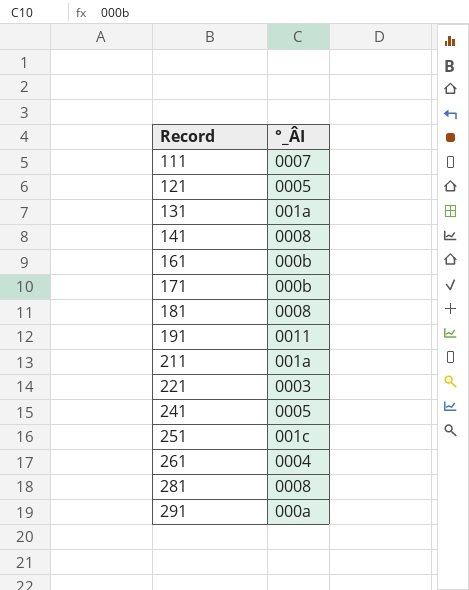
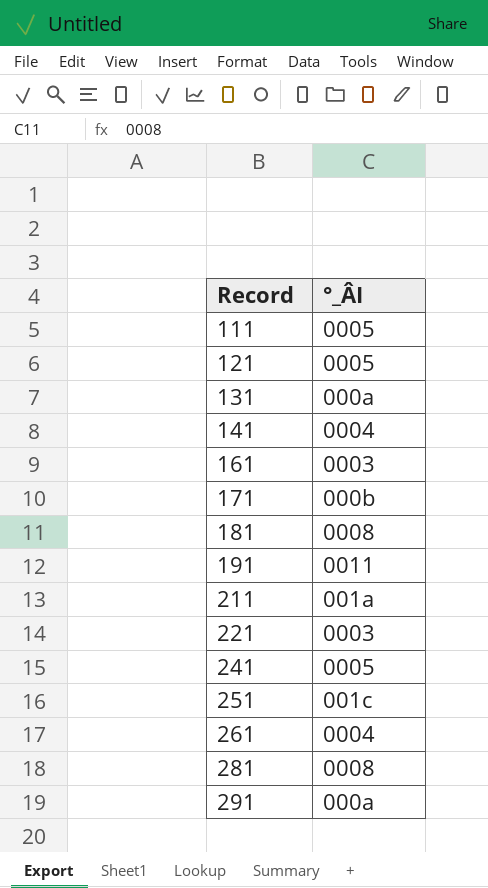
111 | °_ÂI: 0007 -> 0005
131 | °_ÂI: 001a -> 000a
141 | °_ÂI: 0008 -> 0004
161 | °_ÂI: 000b -> 0003

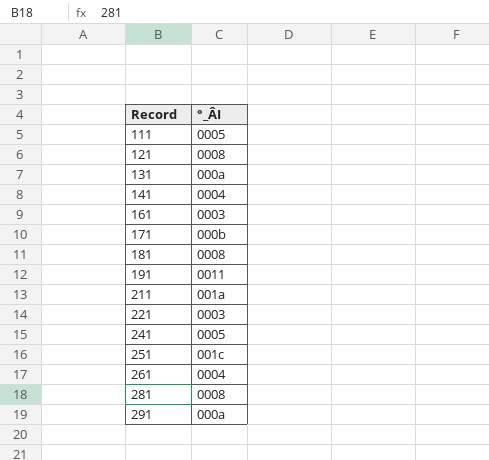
121 | °_ÂI: 0005 -> 0008

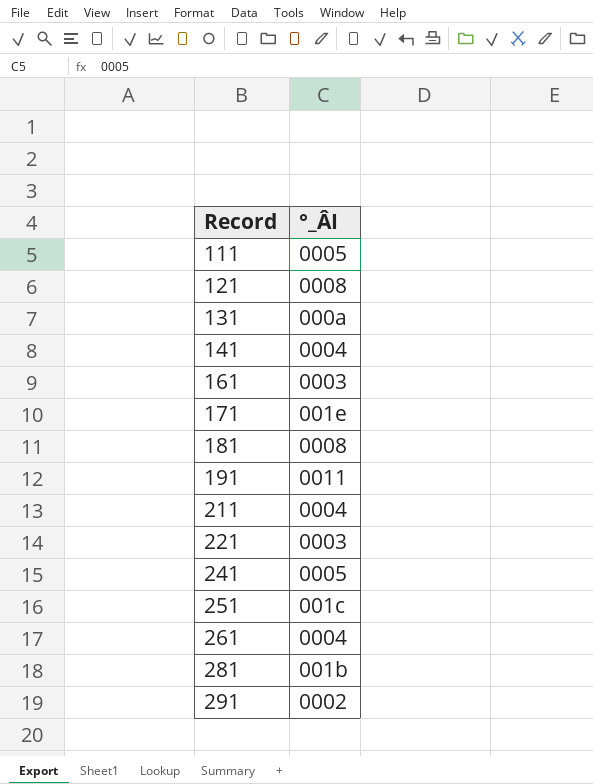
171 | °_ÂI: 000b -> 001e
211 | °_ÂI: 001a -> 0004
281 | °_ÂI: 0008 -> 001b
291 | °_ÂI: 000a -> 0002

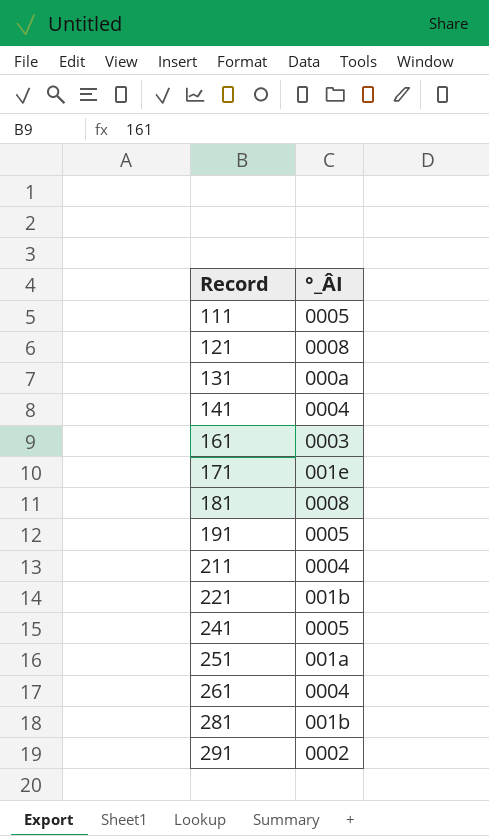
191 | °_ÂI: 0011 -> 0005
221 | °_ÂI: 0003 -> 001b
251 | °_ÂI: 001c -> 001a

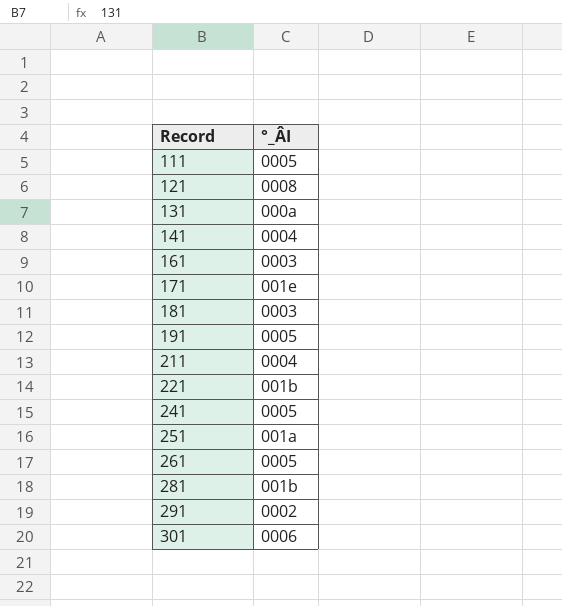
181 | °_ÂI: 0008 -> 0003
261 | °_ÂI: 0004 -> 0005
row 301: none -> 0006

